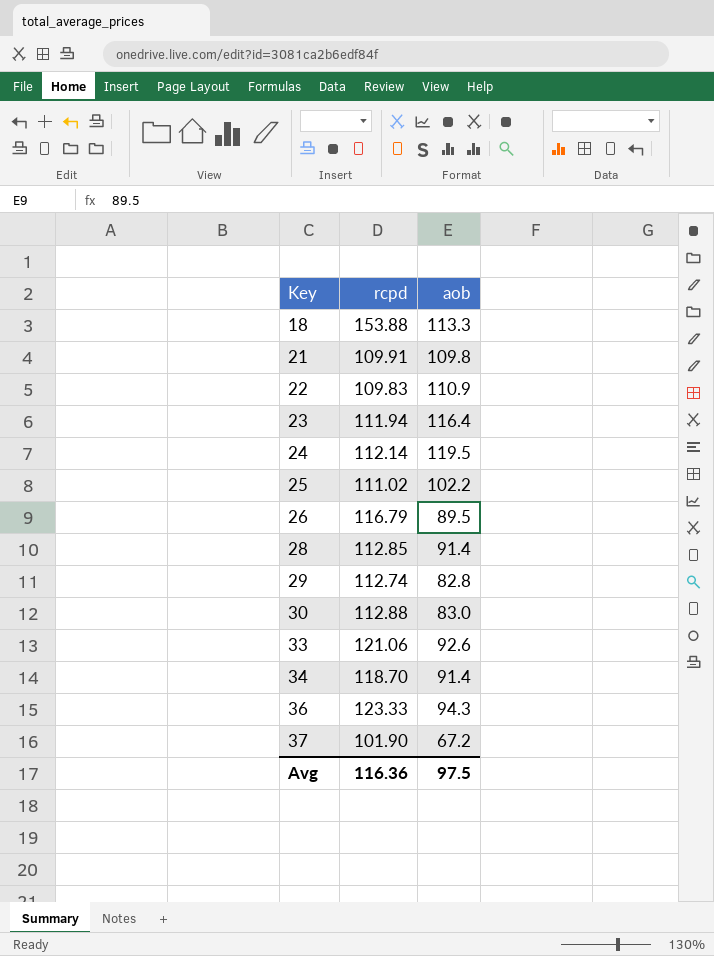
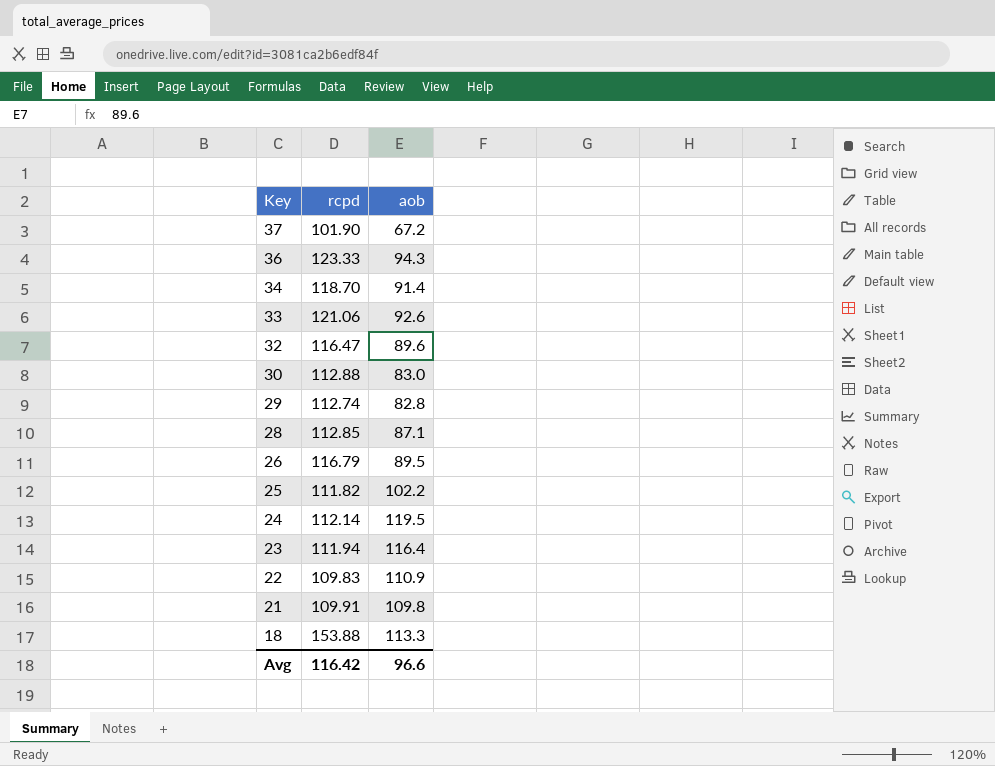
row order: Key ascending -> Key descending
row 32: none -> 116.47 | 89.6
28 | aob: 91.4 -> 87.1
25 | rcpd: 111.02 -> 111.82
Avg | rcpd: 116.36 -> 116.42
Avg | aob: 97.5 -> 96.6

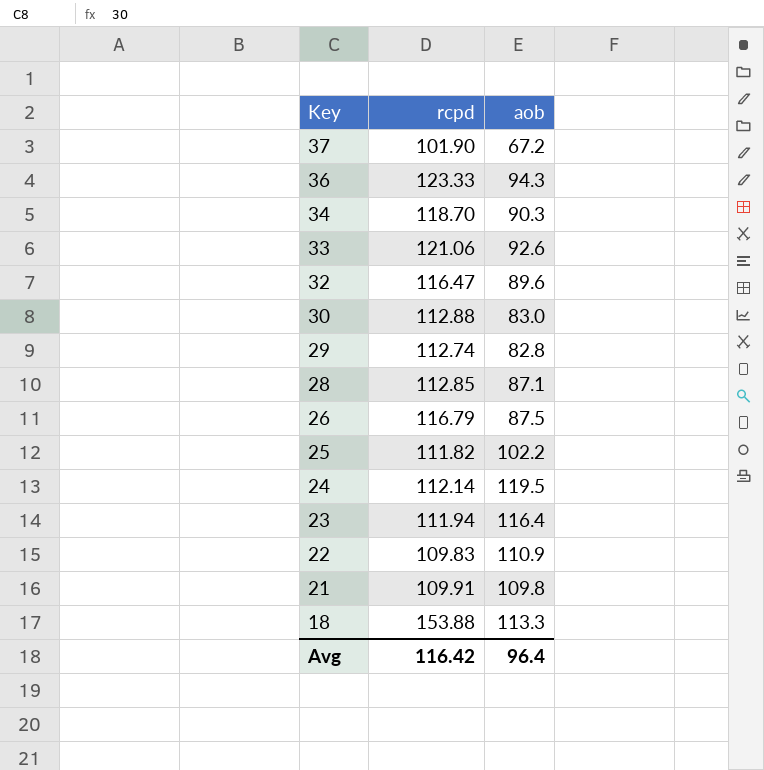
34 | aob: 91.4 -> 90.3
26 | aob: 89.5 -> 87.5
Avg | aob: 96.6 -> 96.4

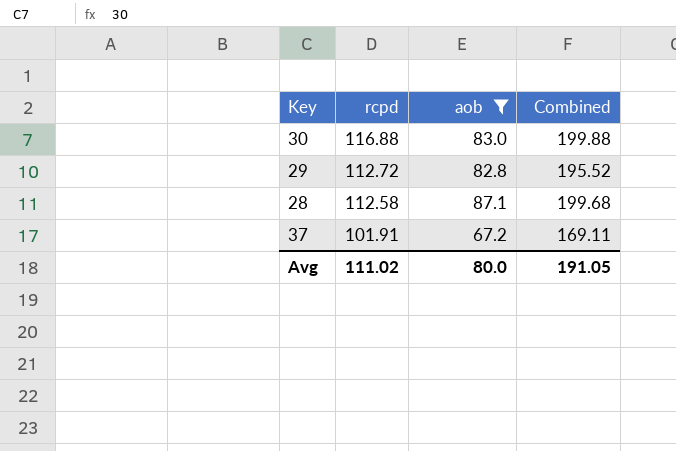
filter: none -> aob <= 87.1
row order: Key descending -> rcpd descending
column Combined | formula: none -> [rcpd] + [aob]
30 | rcpd: 112.88 -> 116.88
29 | rcpd: 112.74 -> 112.72
28 | rcpd: 112.85 -> 112.58
37 | rcpd: 101.90 -> 101.91
Avg | rcpd: 116.42 -> 111.02
Avg | aob: 96.4 -> 80.0

